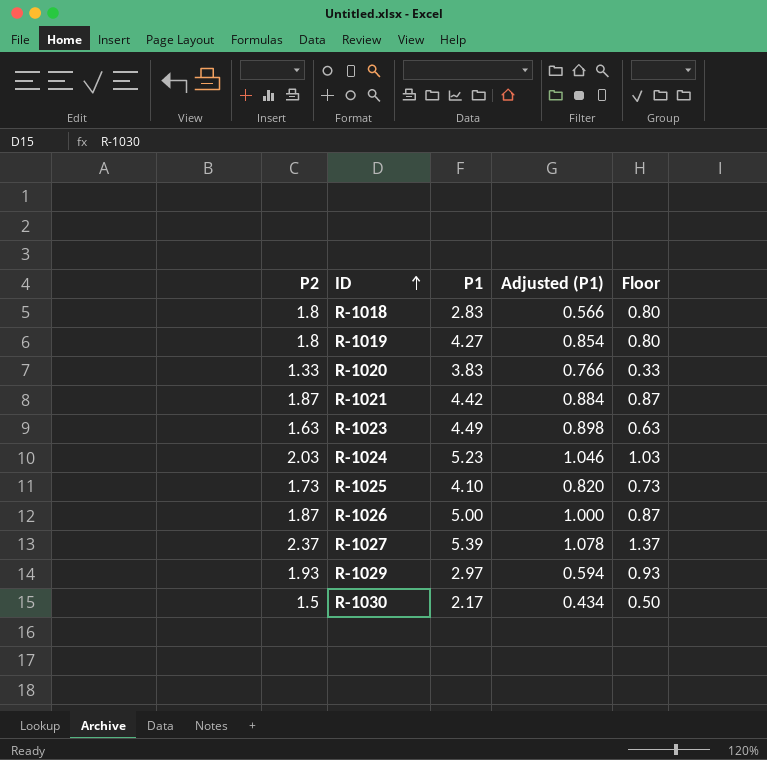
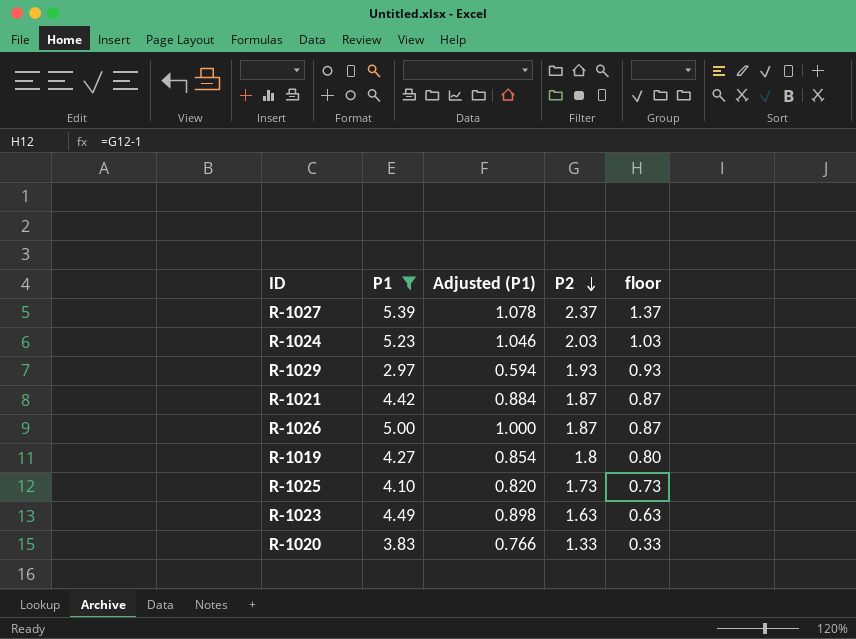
filter: none -> P1 >= 2.97
row order: ID ascending -> P2 descending
column P2 | position: 1 -> 4
column name: Floor -> floor

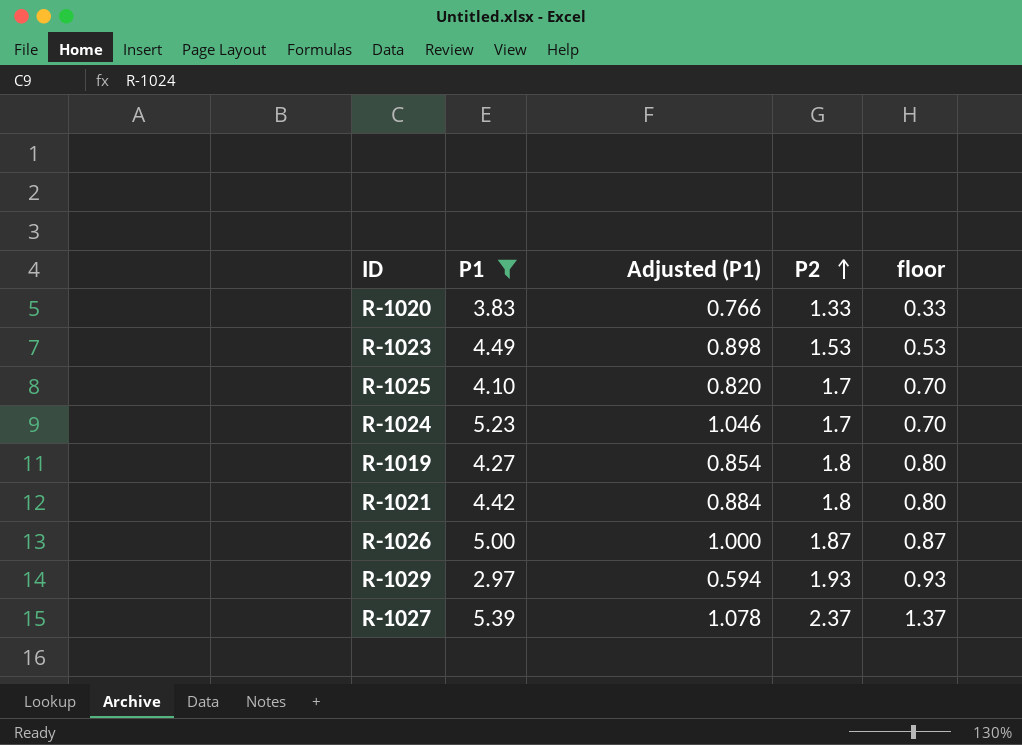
row order: P2 descending -> P2 ascending
R-1023 | P2: 1.63 -> 1.53
R-1023 | floor: 0.63 -> 0.53
R-1025 | P2: 1.73 -> 1.7
R-1025 | floor: 0.73 -> 0.70
R-1024 | P2: 2.03 -> 1.7
R-1024 | floor: 1.03 -> 0.70
R-1021 | P2: 1.87 -> 1.8
R-1021 | floor: 0.87 -> 0.80

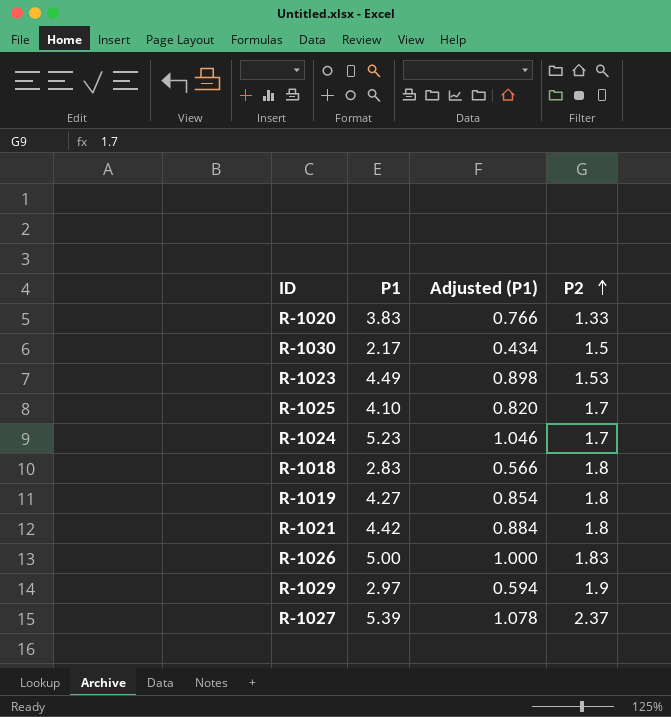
filter: P1 >= 2.97 -> none
column floor | formula: [P2] - 1 -> none
R-1026 | P2: 1.87 -> 1.83
R-1029 | P2: 1.93 -> 1.9

